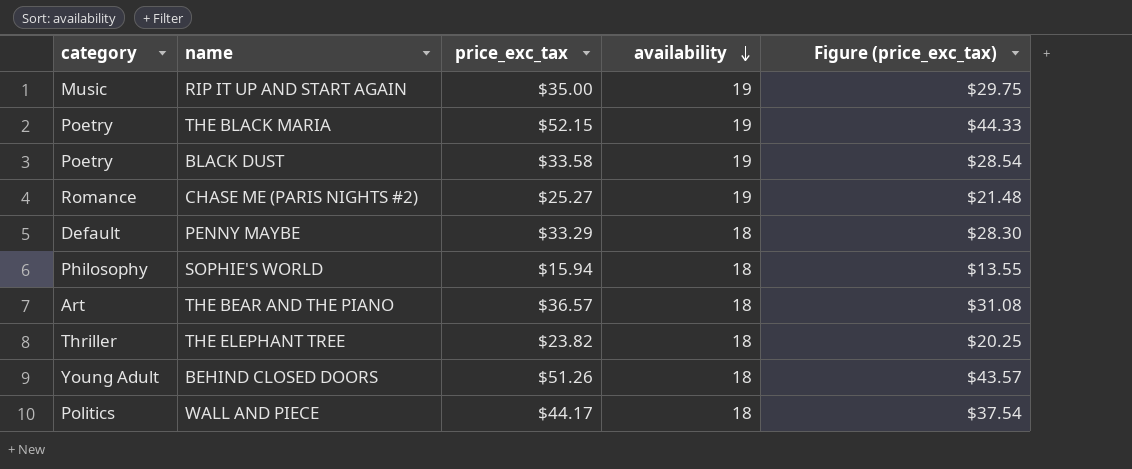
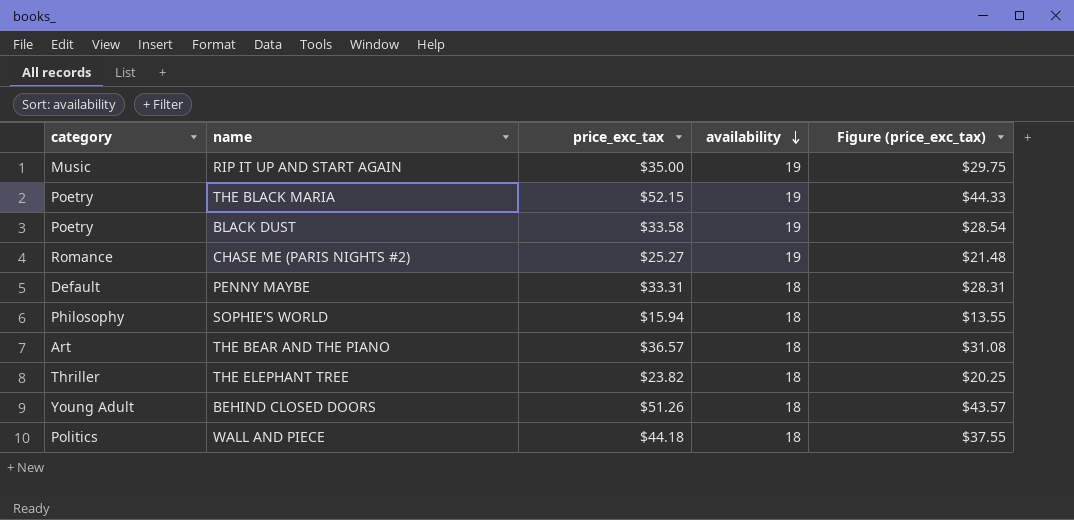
PENNY MAYBE | price_exc_tax: $33.29 -> $33.31
PENNY MAYBE | Figure (price_exc_tax): $28.30 -> $28.31
WALL AND PIECE | price_exc_tax: $44.17 -> $44.18
WALL AND PIECE | Figure (price_exc_tax): $37.54 -> $37.55

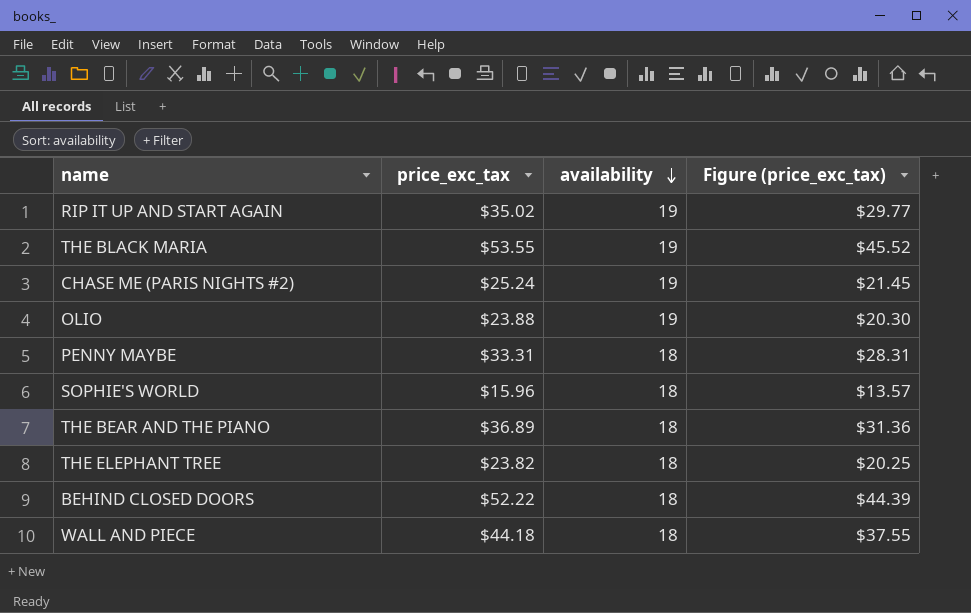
column category | position: 1 -> none
row BLACK DUST: Poetry | $33.58 | 19 | $28.54 -> none
RIP IT UP AND START AGAIN | price_exc_tax: $35.00 -> $35.02
RIP IT UP AND START AGAIN | Figure (price_exc_tax): $29.75 -> $29.77
THE BLACK MARIA | price_exc_tax: $52.15 -> $53.55
THE BLACK MARIA | Figure (price_exc_tax): $44.33 -> $45.52
CHASE ME (PARIS NIGHTS #2) | price_exc_tax: $25.27 -> $25.24
CHASE ME (PARIS NIGHTS #2) | Figure (price_exc_tax): $21.48 -> $21.45
row OLIO: none -> $23.88 | 19 | $20.30
SOPHIE'S WORLD | price_exc_tax: $15.94 -> $15.96
SOPHIE'S WORLD | Figure (price_exc_tax): $13.55 -> $13.57
THE BEAR AND THE PIANO | price_exc_tax: $36.57 -> $36.89
THE BEAR AND THE PIANO | Figure (price_exc_tax): $31.08 -> $31.36
BEHIND CLOSED DOORS | price_exc_tax: $51.26 -> $52.22
BEHIND CLOSED DOORS | Figure (price_exc_tax): $43.57 -> $44.39

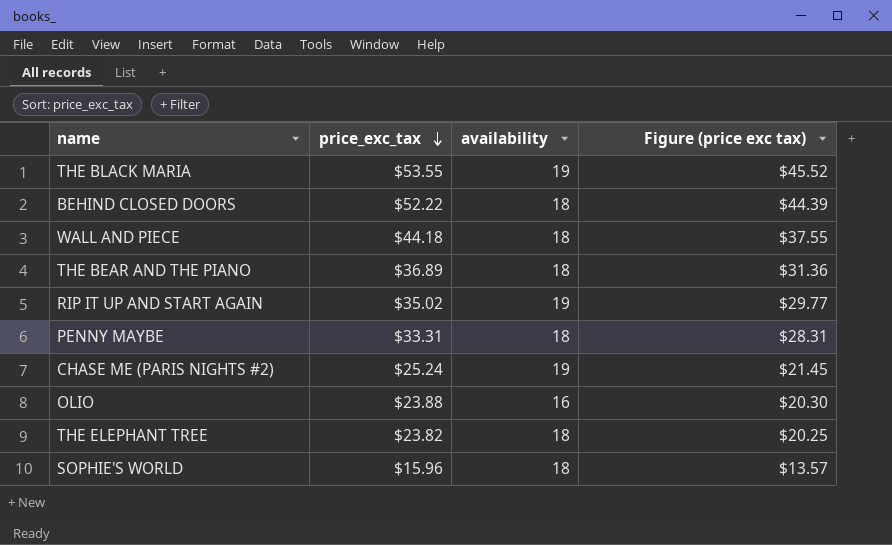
row order: availability descending -> price_exc_tax descending
column name: Figure (price_exc_tax) -> Figure (price exc tax)
OLIO | availability: 19 -> 16

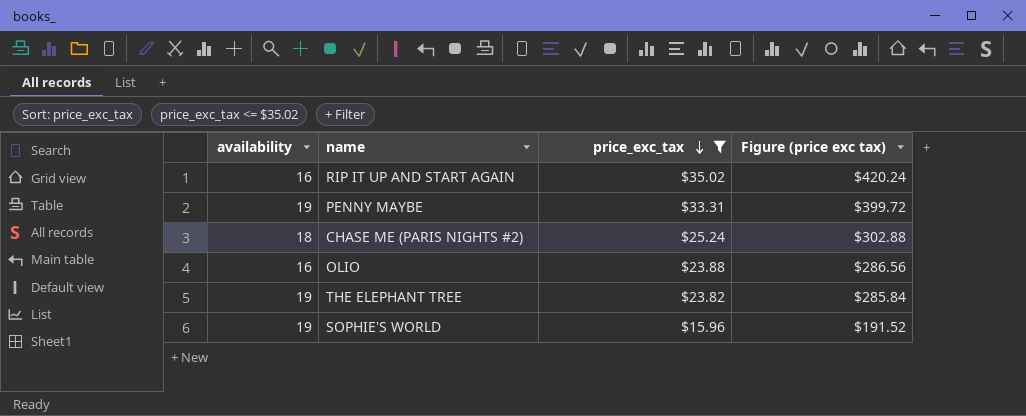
filter: none -> price_exc_tax <= $35.02
column availability | position: 3 -> 1
column Figure (price exc tax) | formula: [price_exc_tax] * 0.85 -> [price_exc_tax] * 12
RIP IT UP AND START AGAIN | availability: 19 -> 16
PENNY MAYBE | availability: 18 -> 19
CHASE ME (PARIS NIGHTS #2) | availability: 19 -> 18
THE ELEPHANT TREE | availability: 18 -> 19
SOPHIE'S WORLD | availability: 18 -> 19

